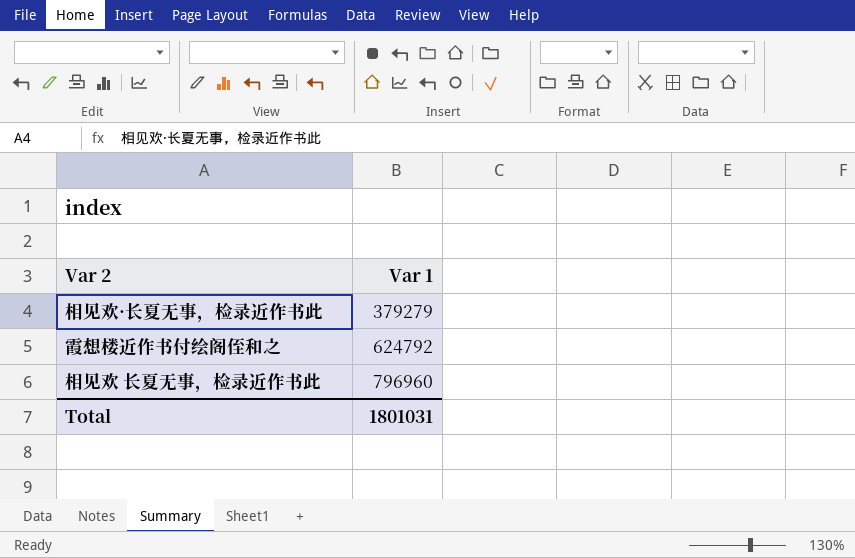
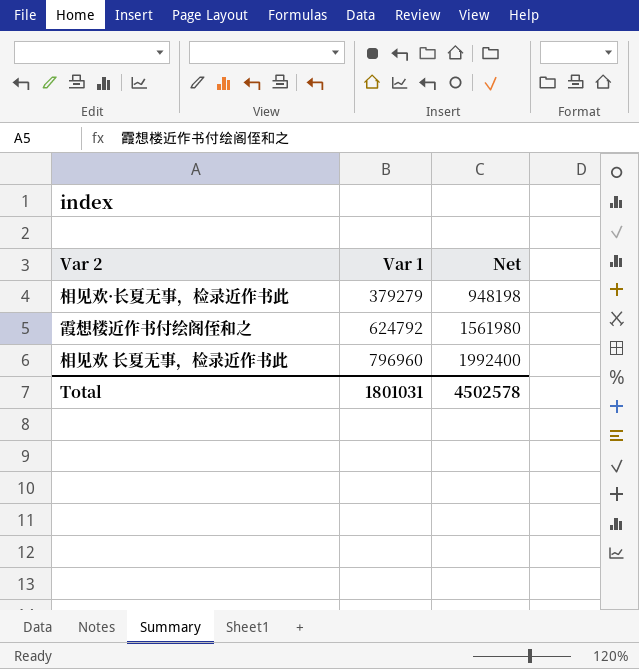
column Net | formula: none -> [Var 1] * 2.5

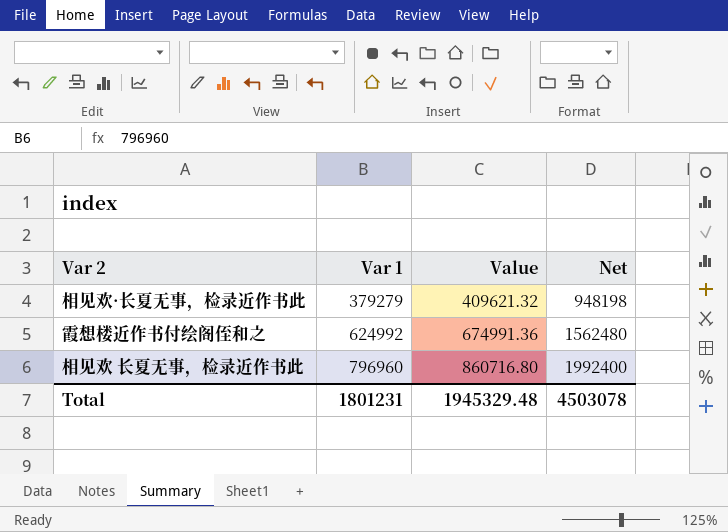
column Value | formula: none -> [Var 1] * 1.08
霞想楼近作书付绘阁侄和之 | Var 1: 624792 -> 624992
霞想楼近作书付绘阁侄和之 | Net: 1561980 -> 1562480
Total | Var 1: 1801031 -> 1801231
Total | Net: 4502578 -> 4503078

